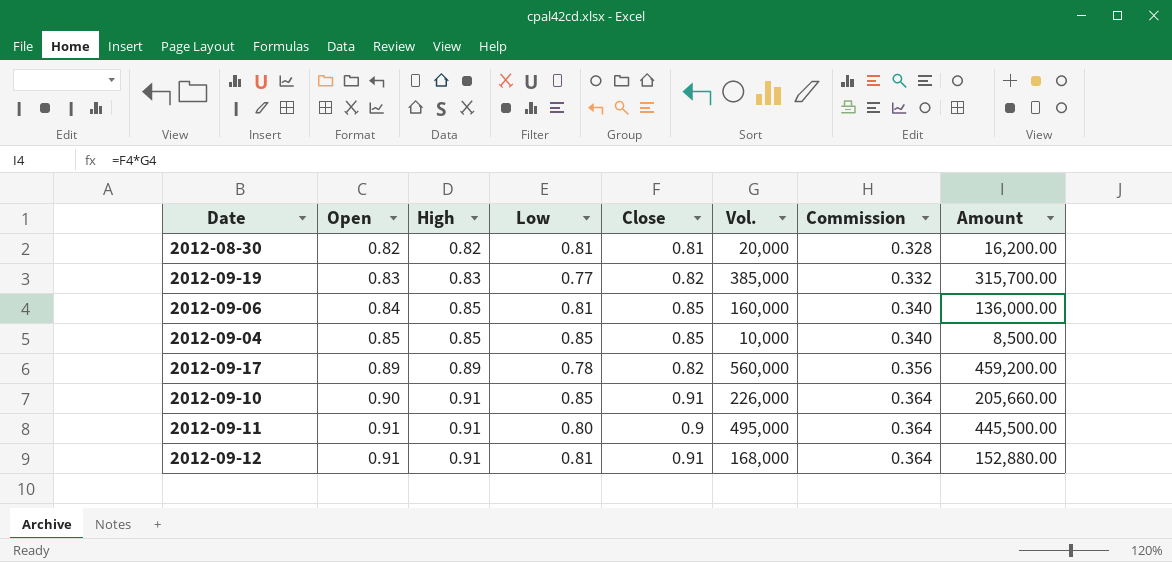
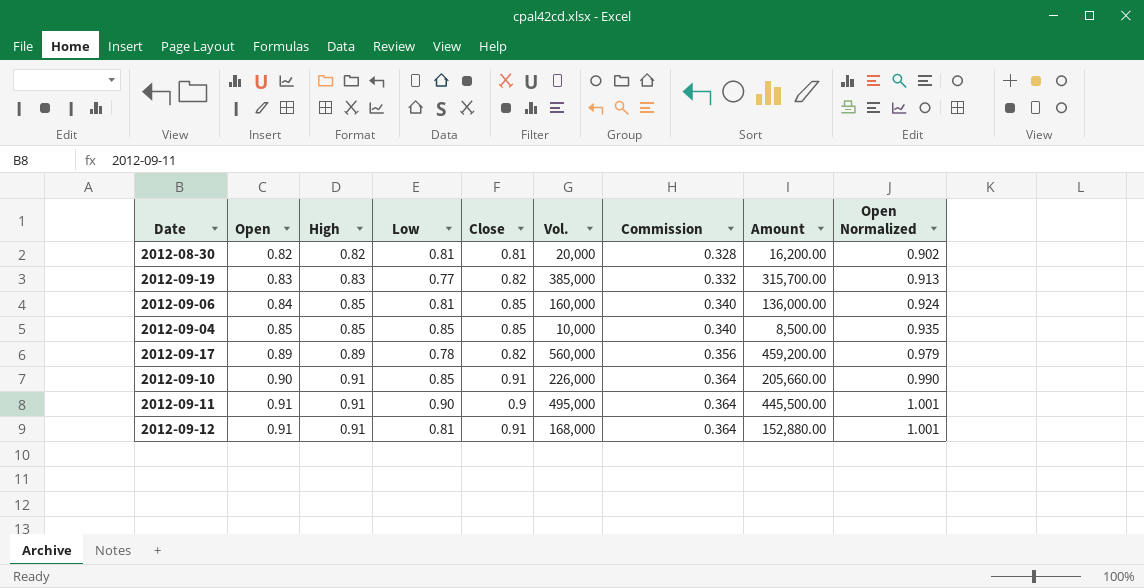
column Open Normalized | formula: none -> [Open] * 1.1
2012-09-11 | Low: 0.80 -> 0.90

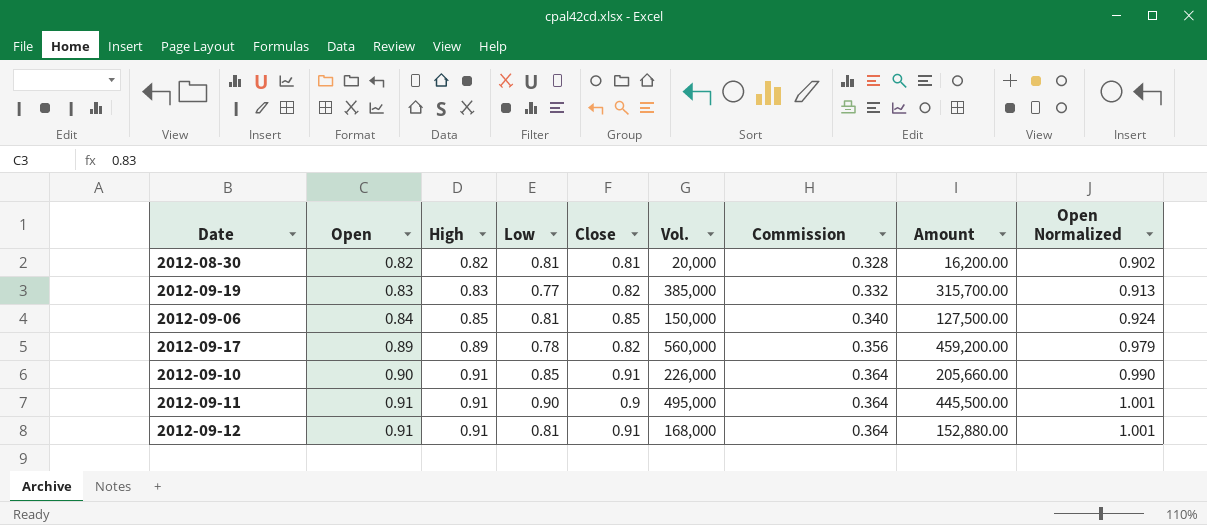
row 2012-09-04: 0.85 | 0.85 | 0.85 | 0.85 | 10,000 | 0.340 | 8,500.00 | 0.935 -> none
2012-09-06 | Vol.: 160,000 -> 150,000
2012-09-06 | Amount: 136,000.00 -> 127,500.00

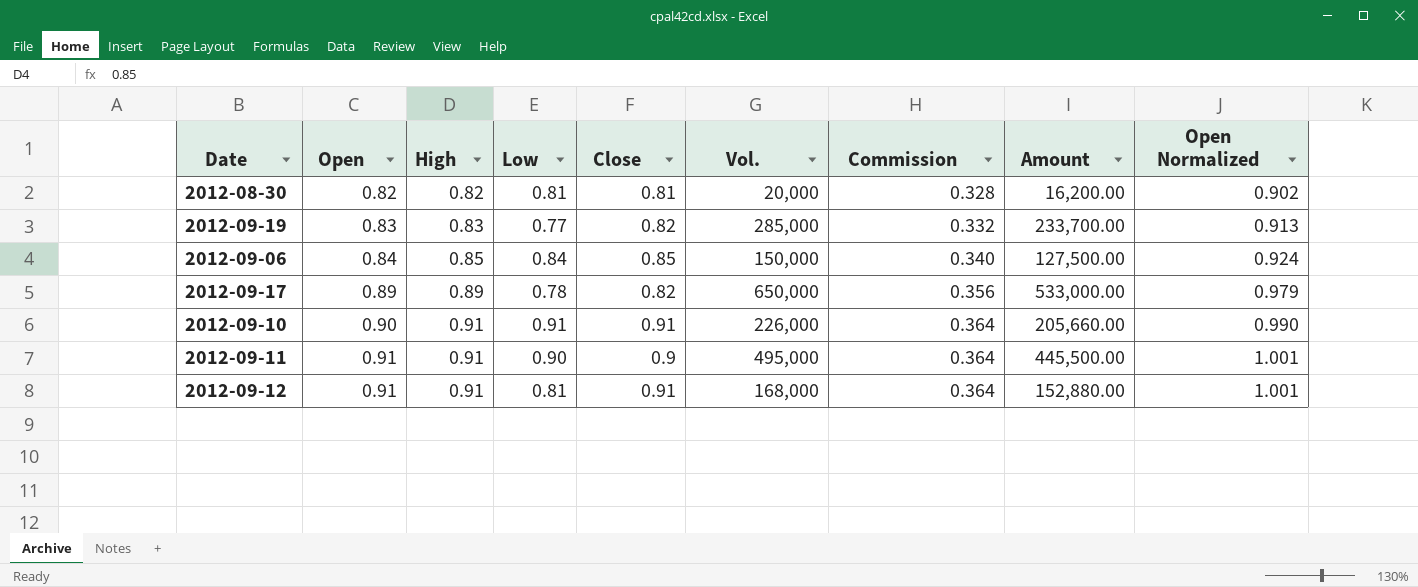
2012-09-19 | Vol.: 385,000 -> 285,000
2012-09-19 | Amount: 315,700.00 -> 233,700.00
2012-09-06 | Low: 0.81 -> 0.84
2012-09-17 | Vol.: 560,000 -> 650,000
2012-09-17 | Amount: 459,200.00 -> 533,000.00
2012-09-10 | Low: 0.85 -> 0.91

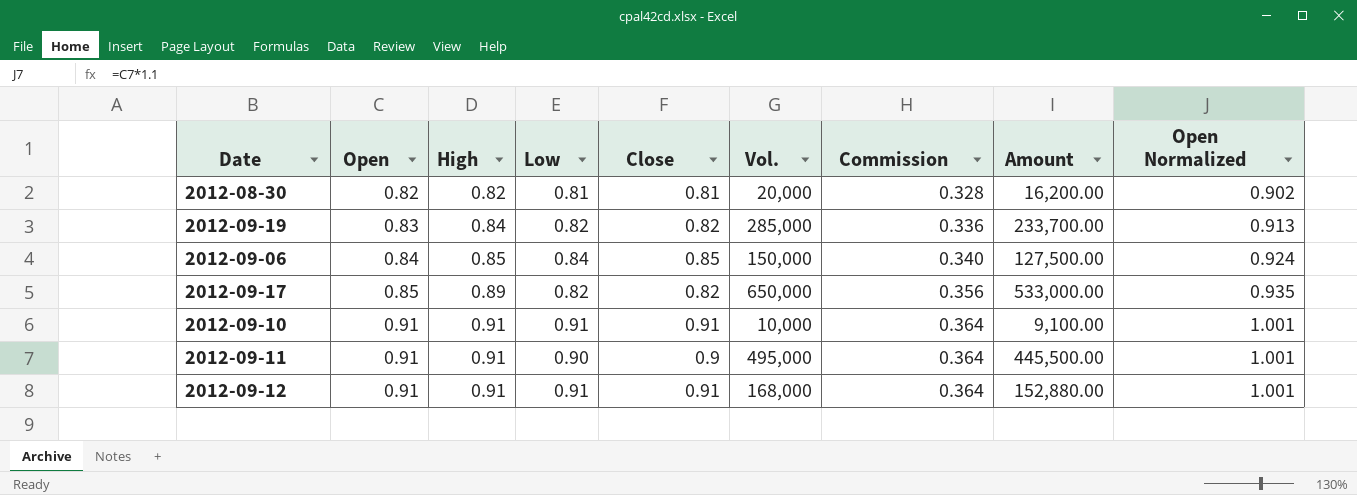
2012-09-19 | High: 0.83 -> 0.84
2012-09-19 | Low: 0.77 -> 0.82
2012-09-19 | Commission: 0.332 -> 0.336
2012-09-17 | Open: 0.89 -> 0.85
2012-09-17 | Low: 0.78 -> 0.82
2012-09-17 | Open Normalized: 0.979 -> 0.935
2012-09-10 | Open: 0.90 -> 0.91
2012-09-10 | Vol.: 226,000 -> 10,000
2012-09-10 | Amount: 205,660.00 -> 9,100.00
2012-09-10 | Open Normalized: 0.990 -> 1.001
2012-09-12 | Low: 0.81 -> 0.91

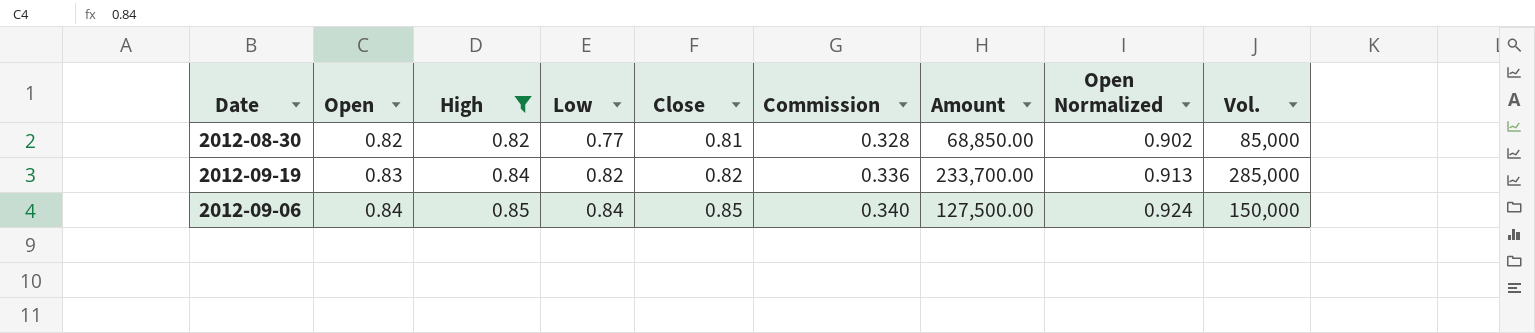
filter: none -> High <= 0.85
column Vol. | position: 6 -> 9
2012-08-30 | Low: 0.81 -> 0.77
2012-08-30 | Amount: 16,200.00 -> 68,850.00
2012-08-30 | Vol.: 20,000 -> 85,000

